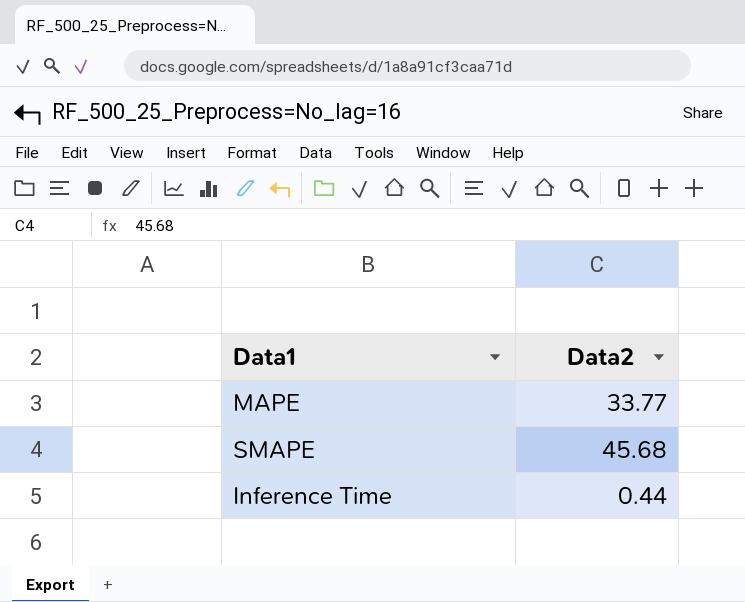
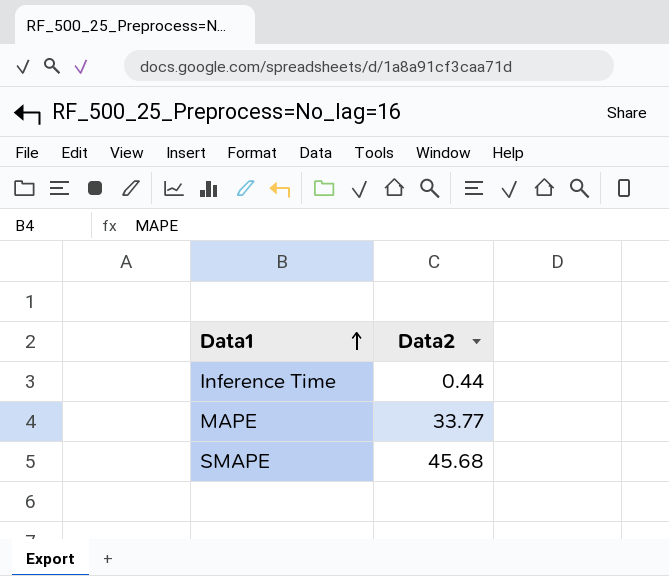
row order: none -> Data1 ascending

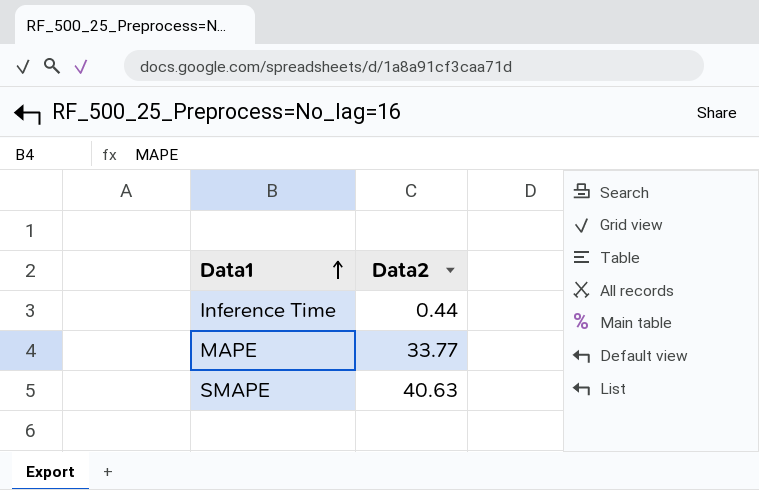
SMAPE | Data2: 45.68 -> 40.63

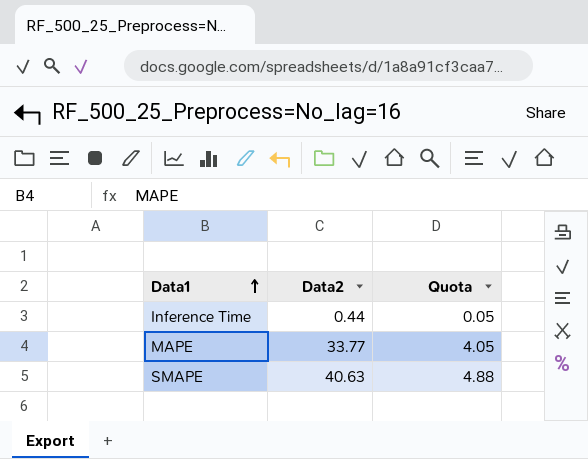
column Quota | formula: none -> [Data2] * 0.12

